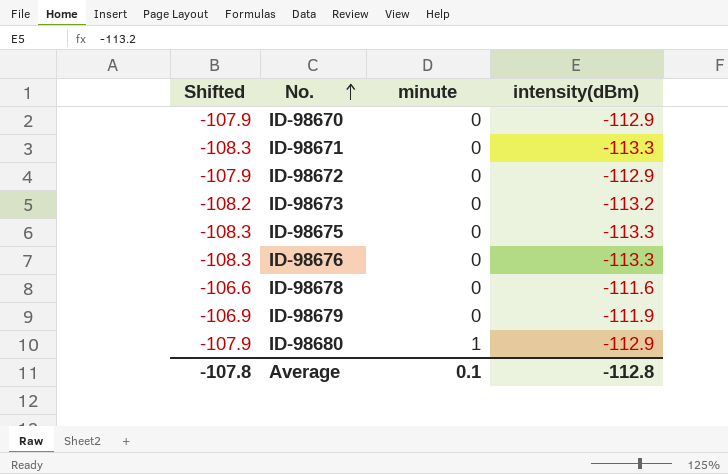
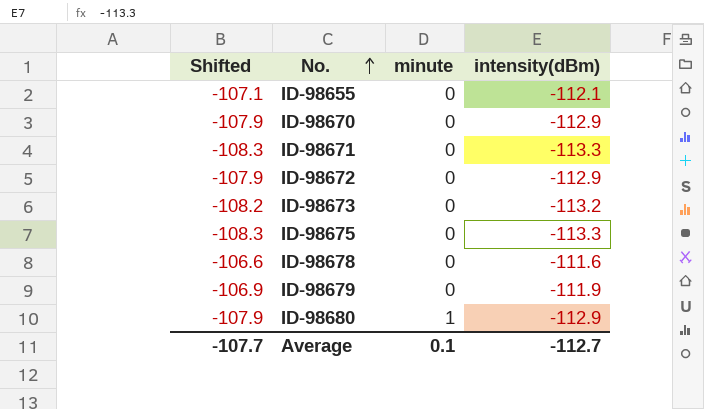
row ID-98676: -108.3 | 0 | -113.3 -> none
row ID-98655: none -> -107.1 | 0 | -112.1
Average | Shifted: -107.8 -> -107.7
Average | intensity(dBm): -112.8 -> -112.7

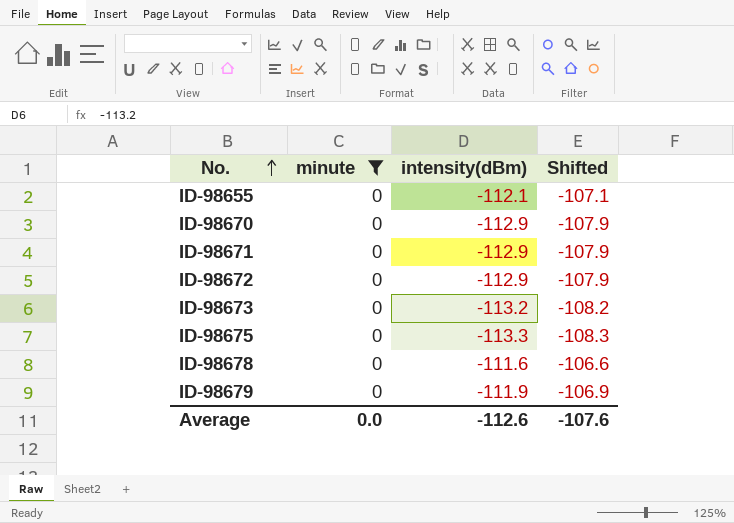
filter: none -> minute = 0
column Shifted | position: 1 -> 4
ID-98671 | intensity(dBm): -113.3 -> -112.9
ID-98671 | Shifted: -108.3 -> -107.9
Average | minute: 0.1 -> 0.0
Average | intensity(dBm): -112.7 -> -112.6
Average | Shifted: -107.7 -> -107.6

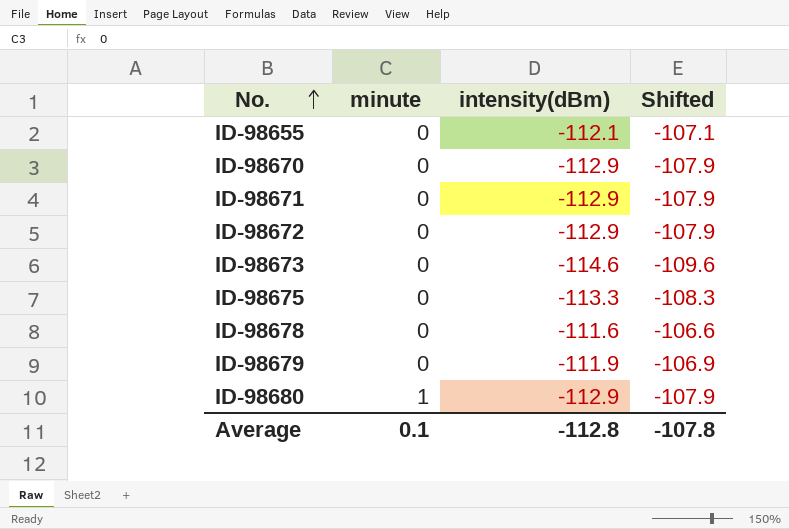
filter: minute = 0 -> none
ID-98673 | intensity(dBm): -113.2 -> -114.6
ID-98673 | Shifted: -108.2 -> -109.6
Average | minute: 0.0 -> 0.1
Average | intensity(dBm): -112.6 -> -112.8
Average | Shifted: -107.6 -> -107.8

